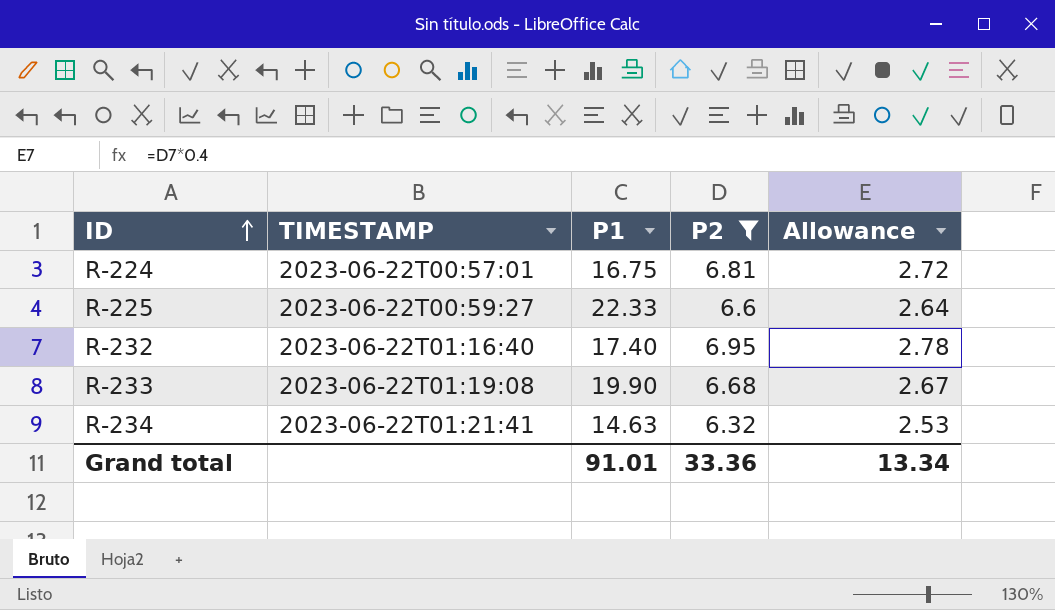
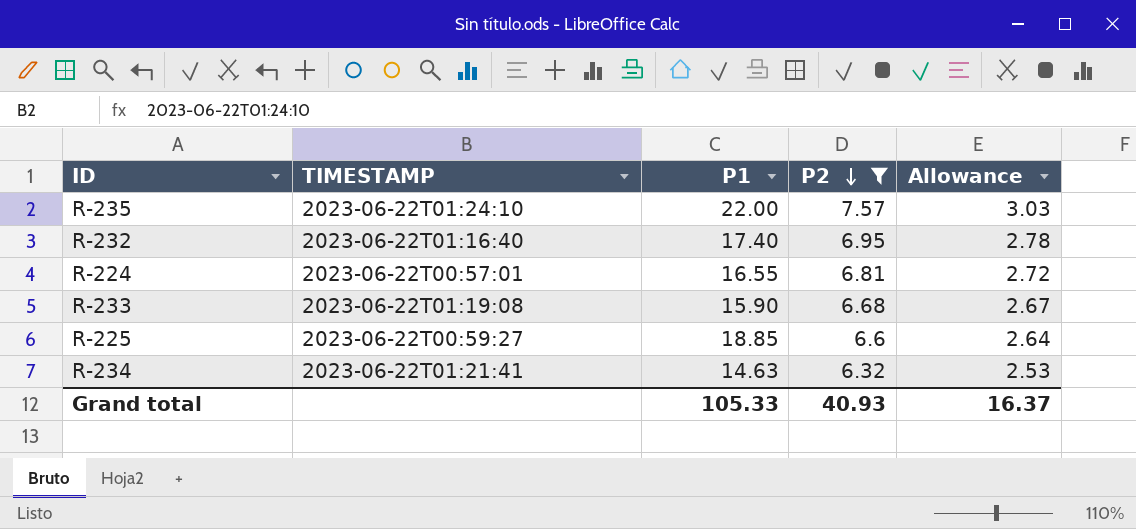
row order: ID ascending -> P2 descending
row R-235: none -> 2023-06-22T01:24:10 | 22.00 | 7.57 | 3.03
R-224 | P1: 16.75 -> 16.55
R-233 | P1: 19.90 -> 15.90
R-225 | P1: 22.33 -> 18.85
Grand total | P1: 91.01 -> 105.33
Grand total | P2: 33.36 -> 40.93
Grand total | Allowance: 13.34 -> 16.37

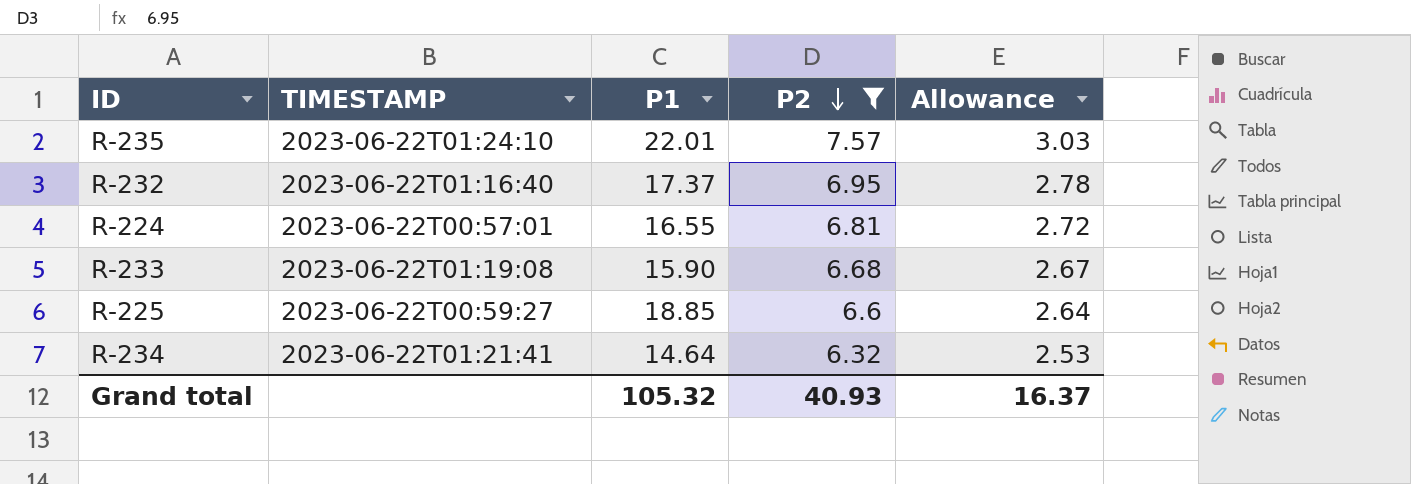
R-235 | P1: 22.00 -> 22.01
R-232 | P1: 17.40 -> 17.37
R-234 | P1: 14.63 -> 14.64
Grand total | P1: 105.33 -> 105.32

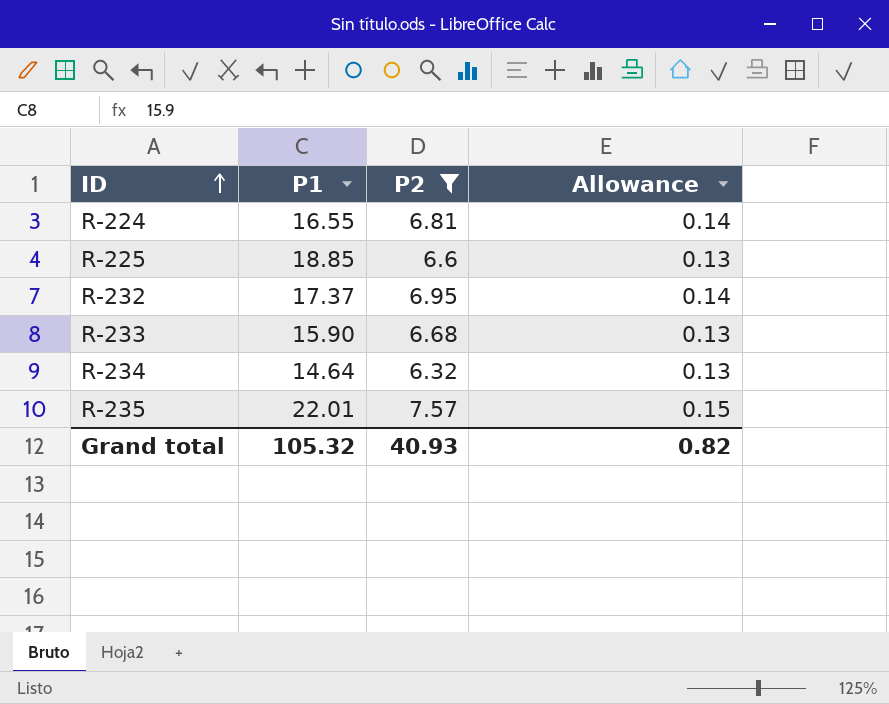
row order: P2 descending -> ID ascending
column TIMESTAMP | position: 2 -> none
column Allowance | formula: [P2] * 0.4 -> [P2] * 0.02
Grand total | Allowance: 16.37 -> 0.82

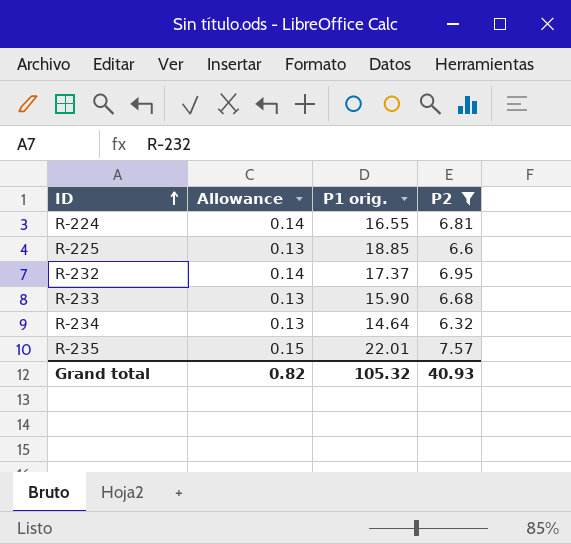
column Allowance | position: 4 -> 2
column name: P1 -> P1 orig.

